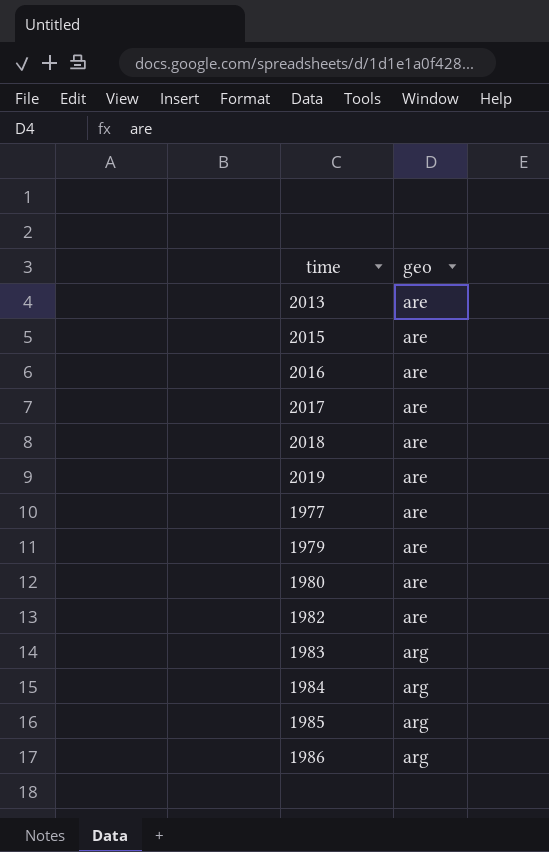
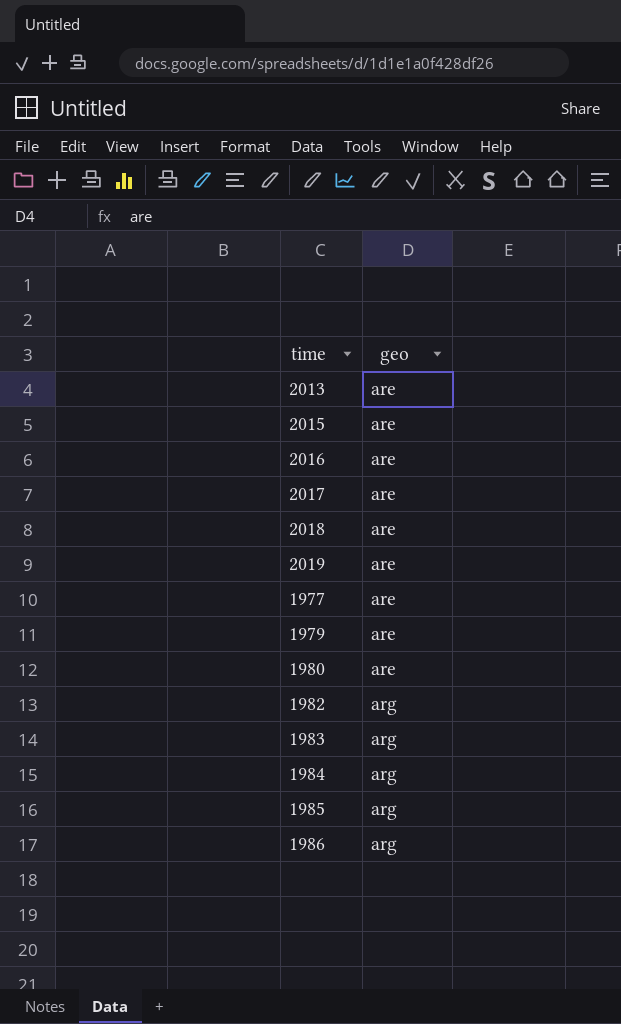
1982 | geo: are -> arg

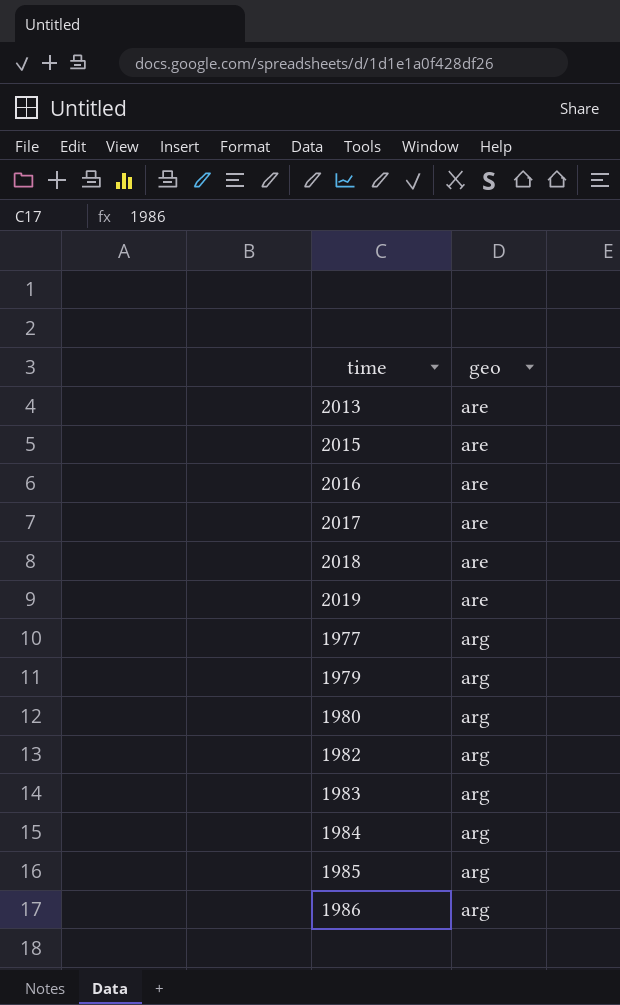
1977 | geo: are -> arg
1979 | geo: are -> arg
1980 | geo: are -> arg

